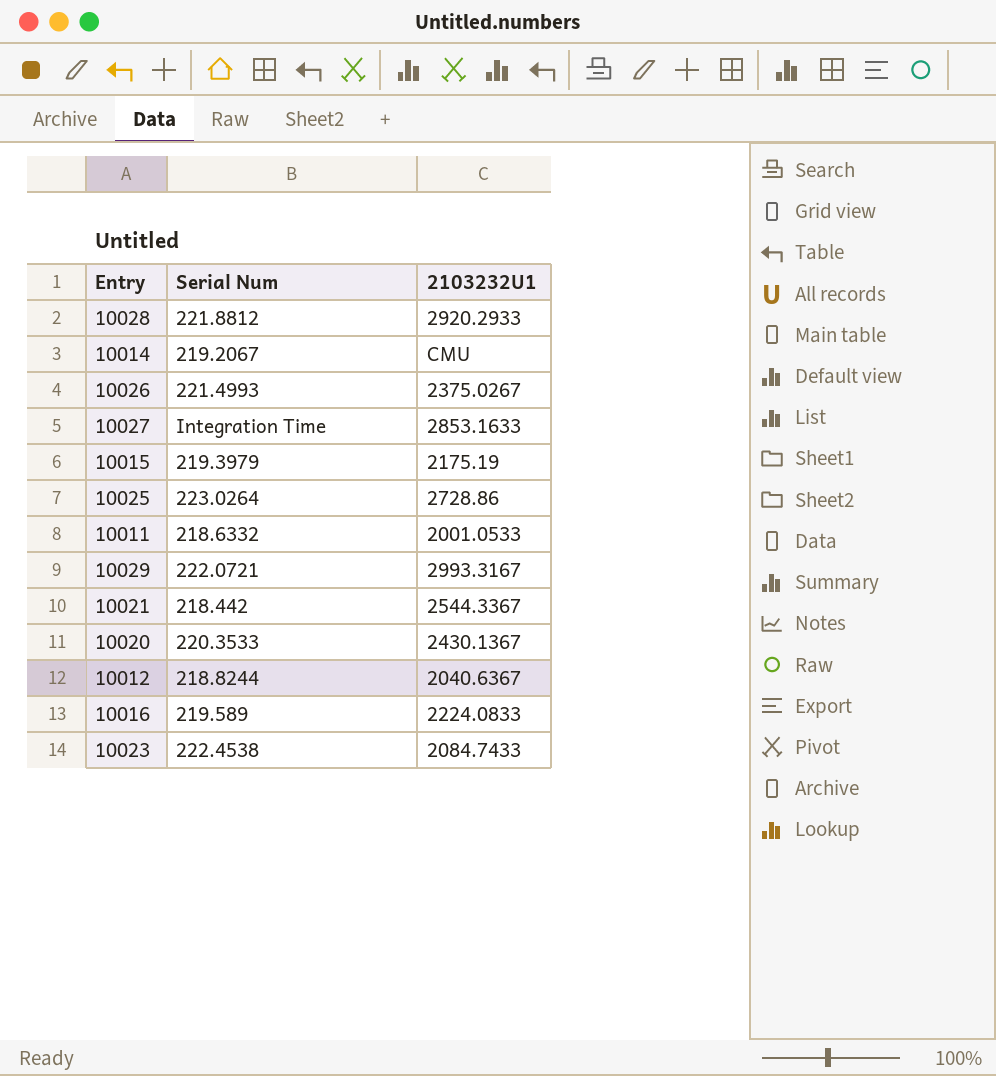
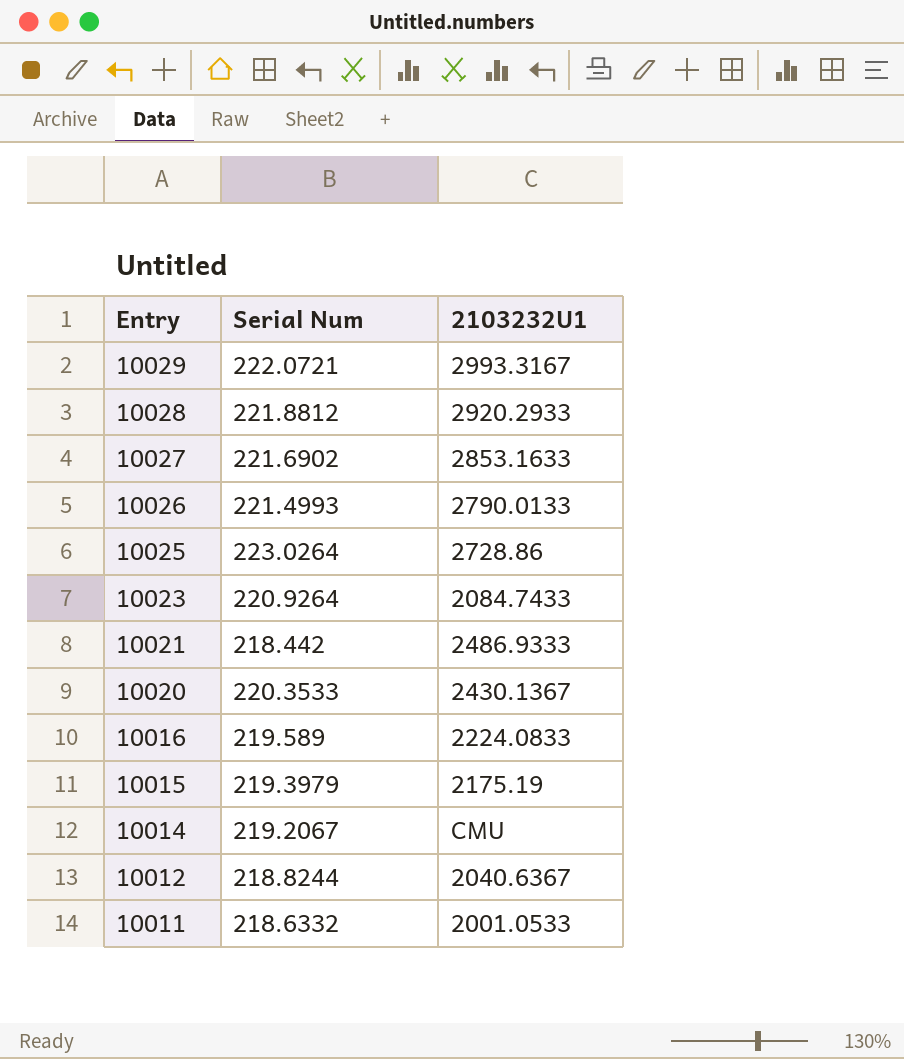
row order: none -> Entry descending
10027 | Serial Num: Integration Time -> 221.6902
10026 | 2103232U1: 2375.0267 -> 2790.0133
10023 | Serial Num: 222.4538 -> 220.9264
10021 | 2103232U1: 2544.3367 -> 2486.9333

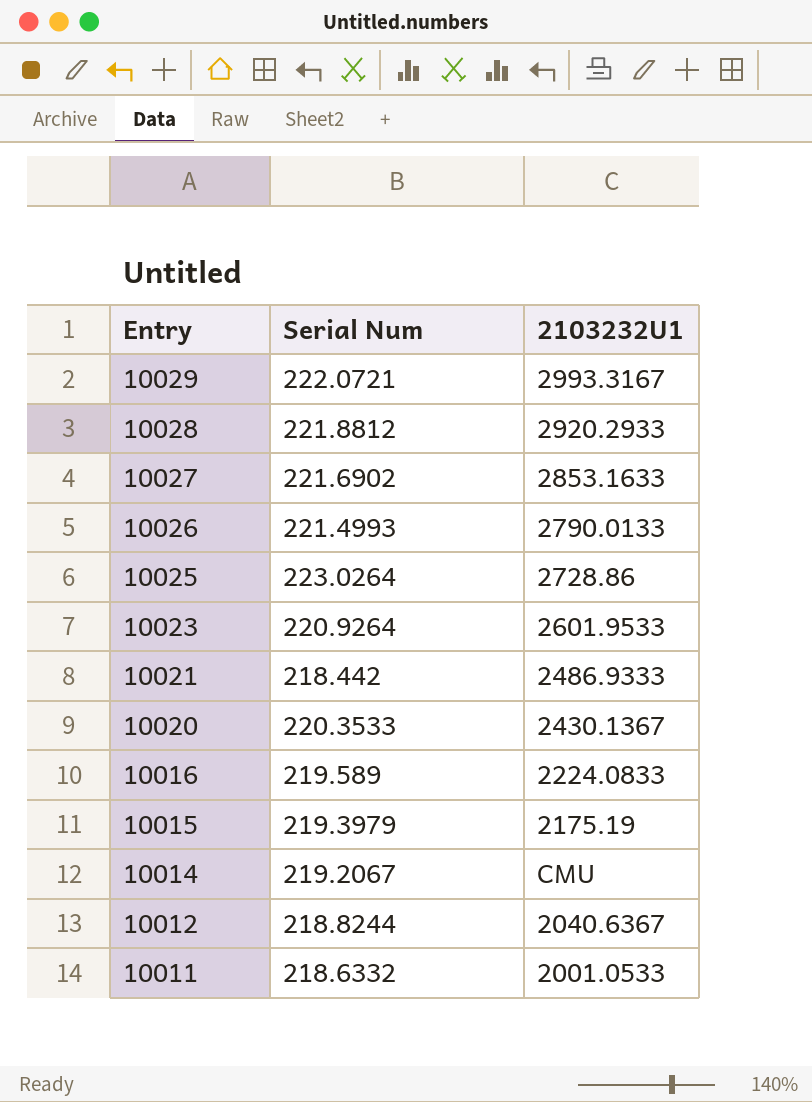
10023 | 2103232U1: 2084.7433 -> 2601.9533

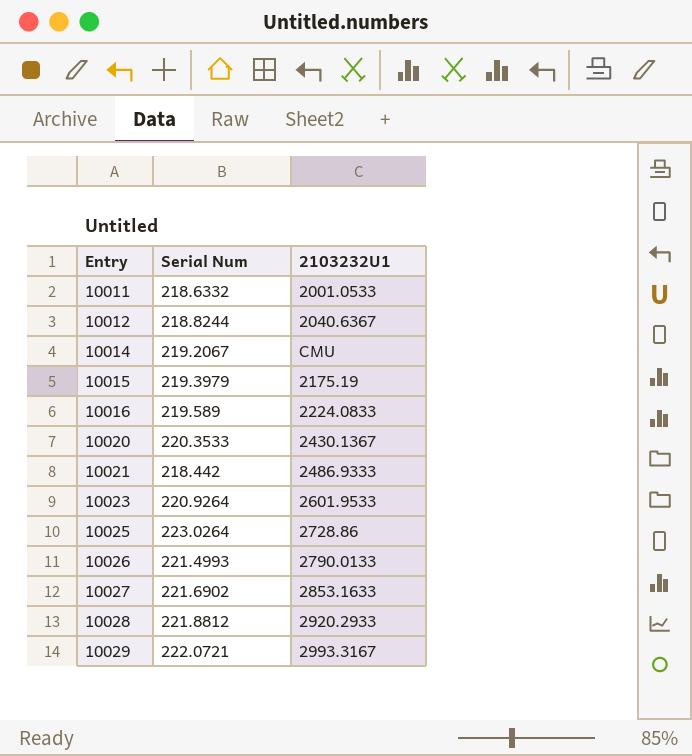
row order: Entry descending -> Entry ascending

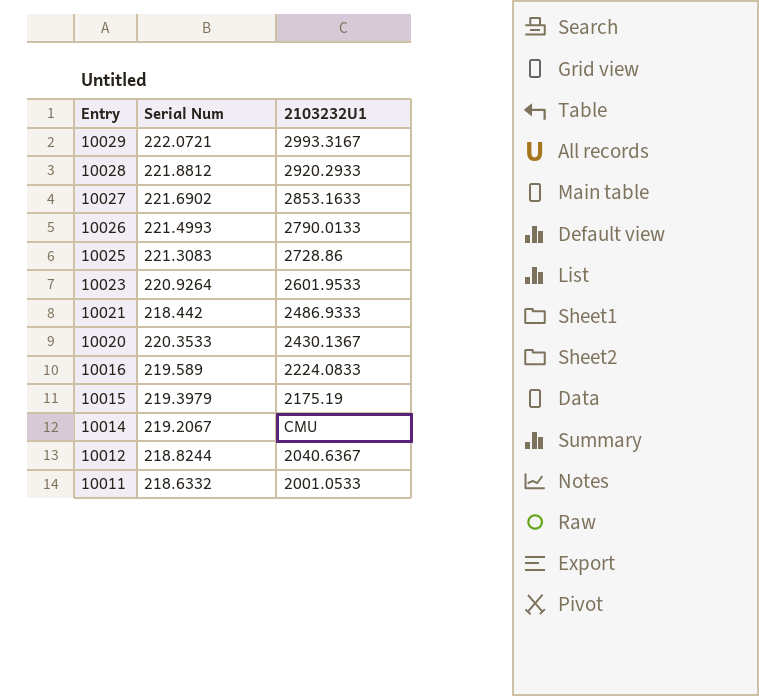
row order: Entry ascending -> Entry descending
10025 | Serial Num: 223.0264 -> 221.3083

